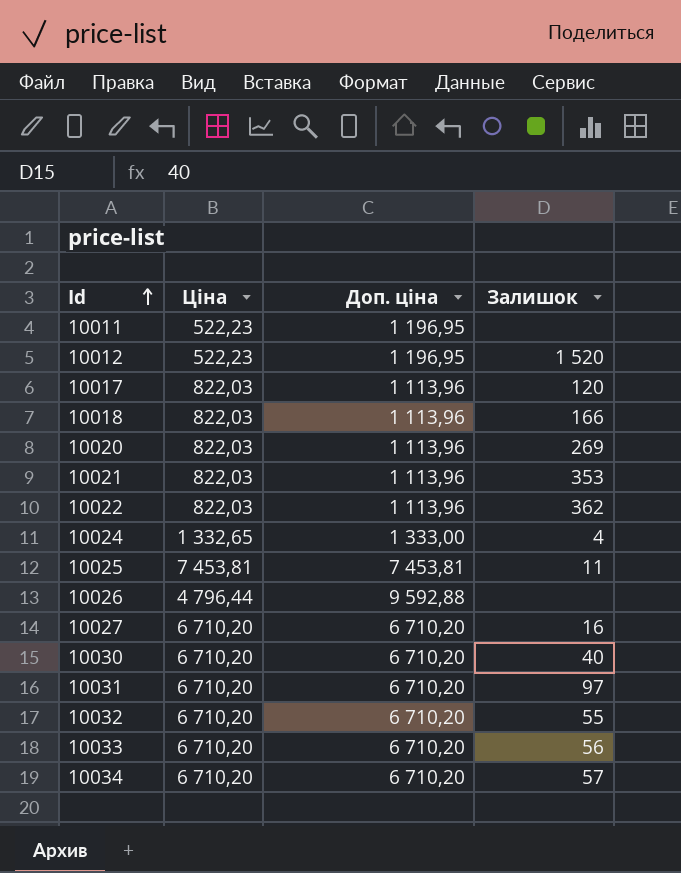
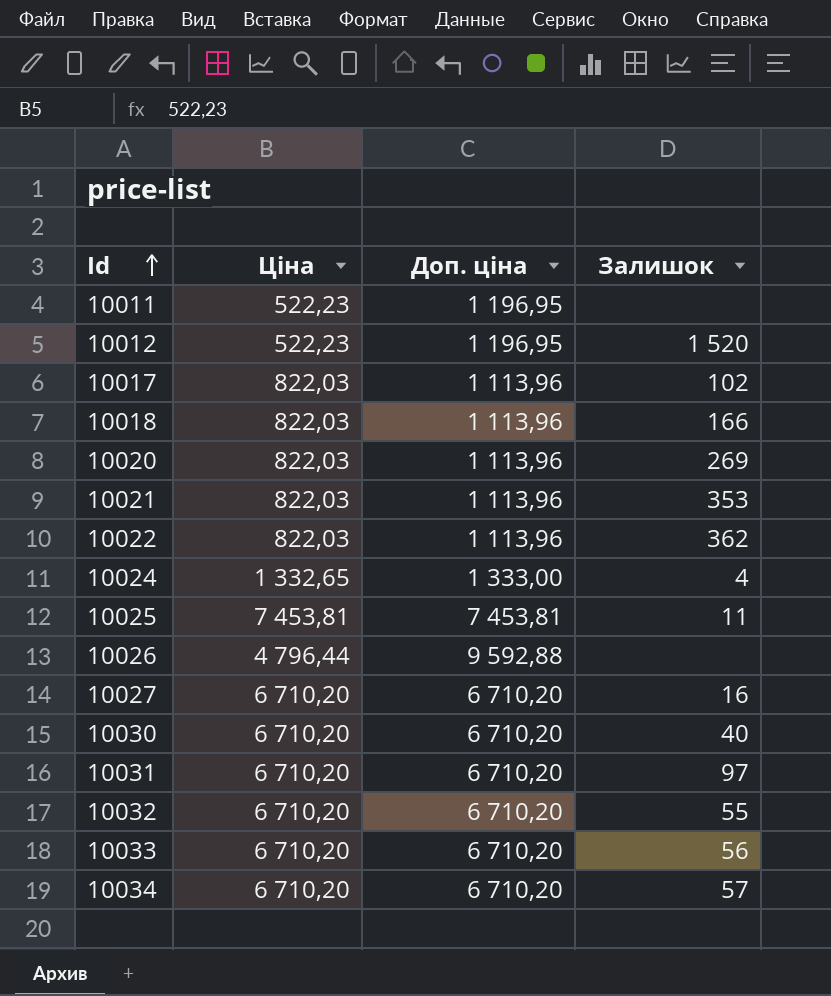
10017 | Залишок: 120 -> 102

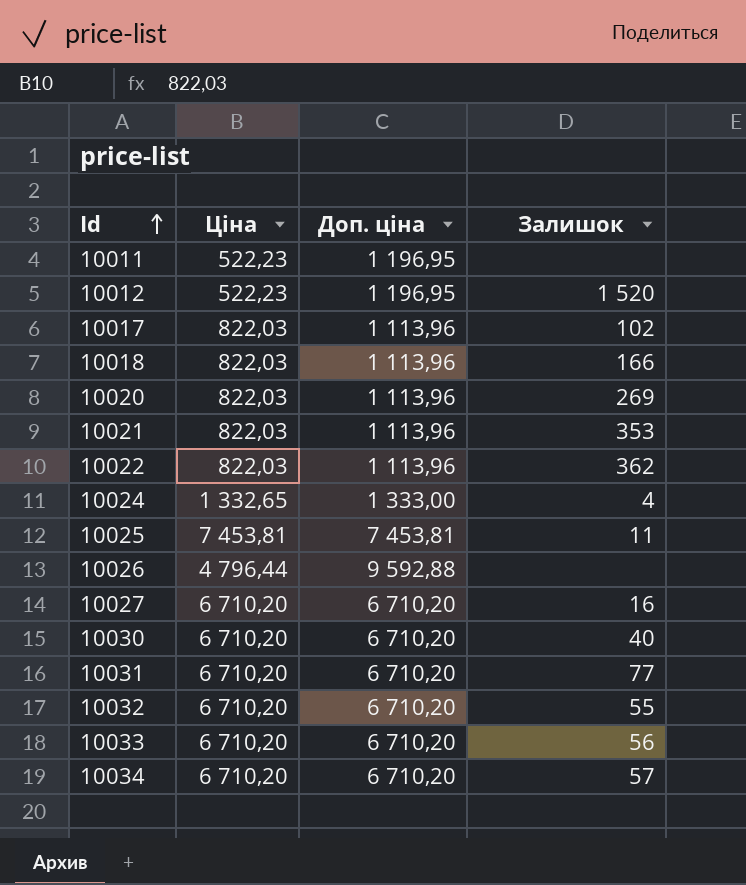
10031 | Залишок: 97 -> 77

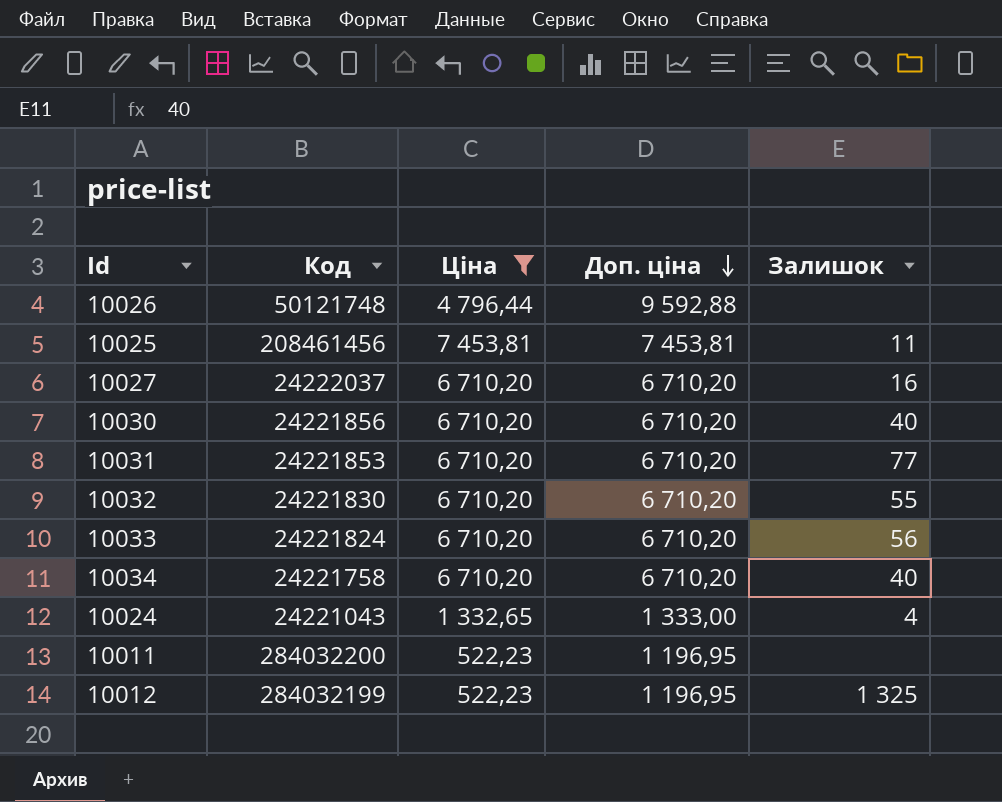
filter: none -> Ціна != 822,03
row order: Id ascending -> Доп. ціна descending
column Код | position: none -> 2
10034 | Залишок: 57 -> 40
10012 | Залишок: 1 520 -> 1 325

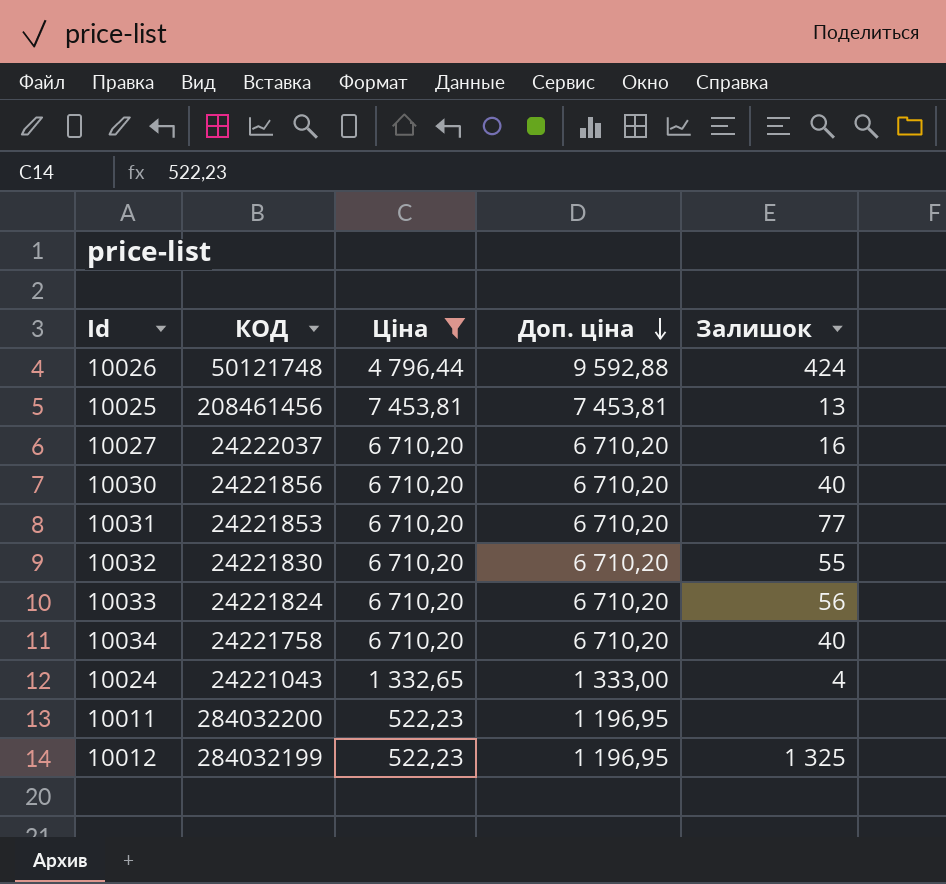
column name: Код -> КОД
10026 | Залишок: none -> 424
10025 | Залишок: 11 -> 13

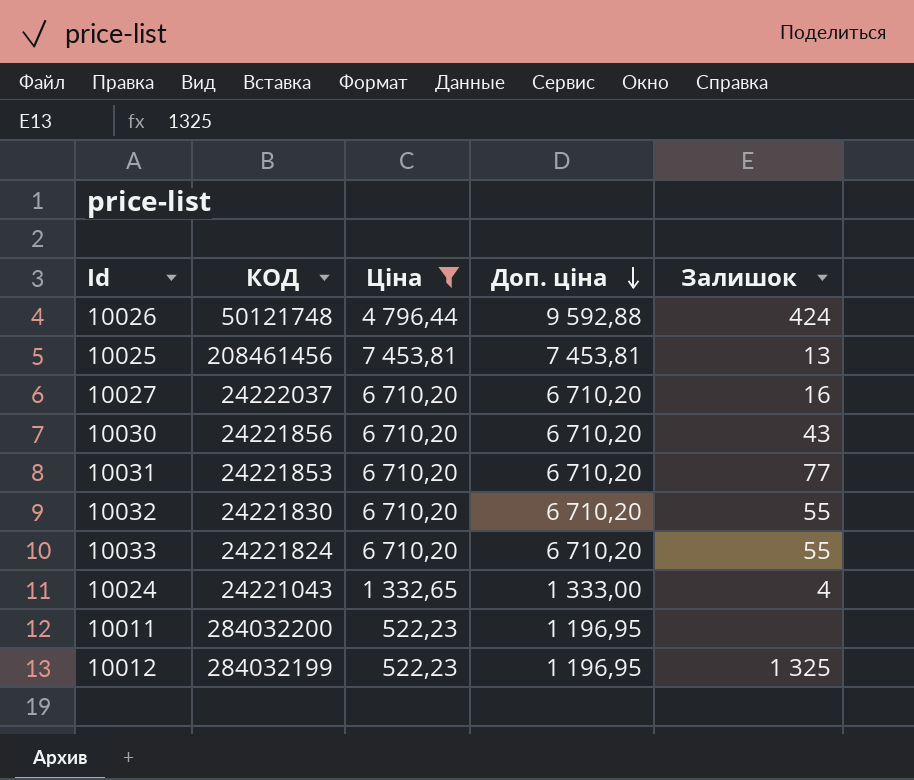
row 10034: 24221758 | 6 710,20 | 6 710,20 | 40 -> none
10030 | Залишок: 40 -> 43
10033 | Залишок: 56 -> 55

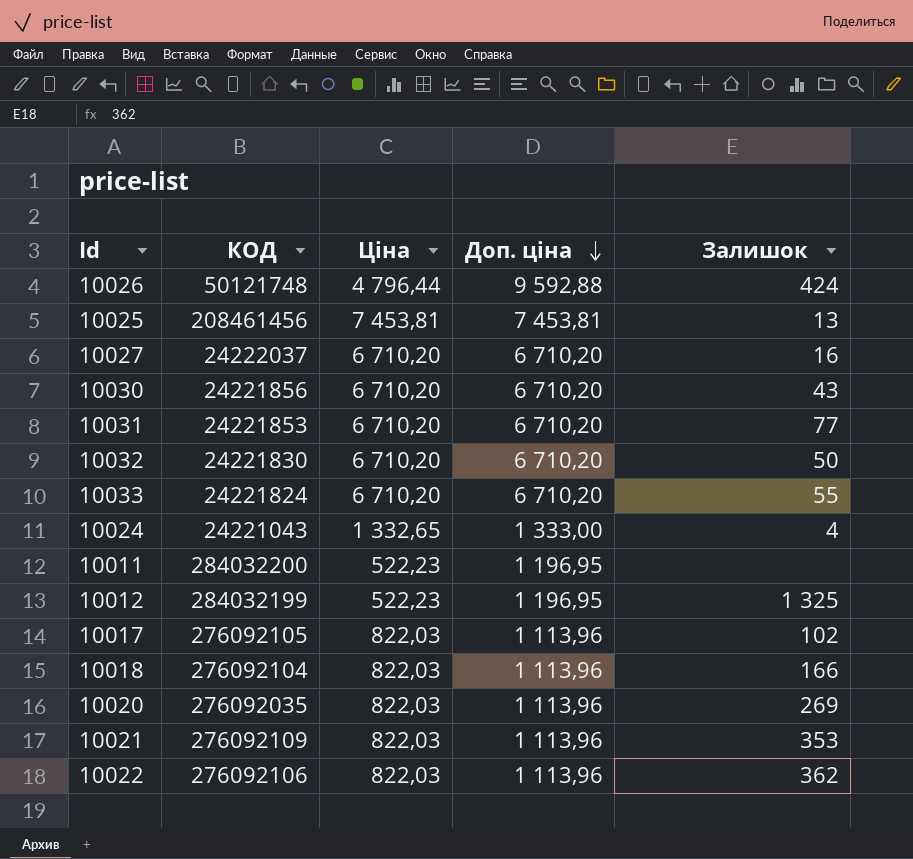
filter: Ціна != 822,03 -> none
10032 | Залишок: 55 -> 50

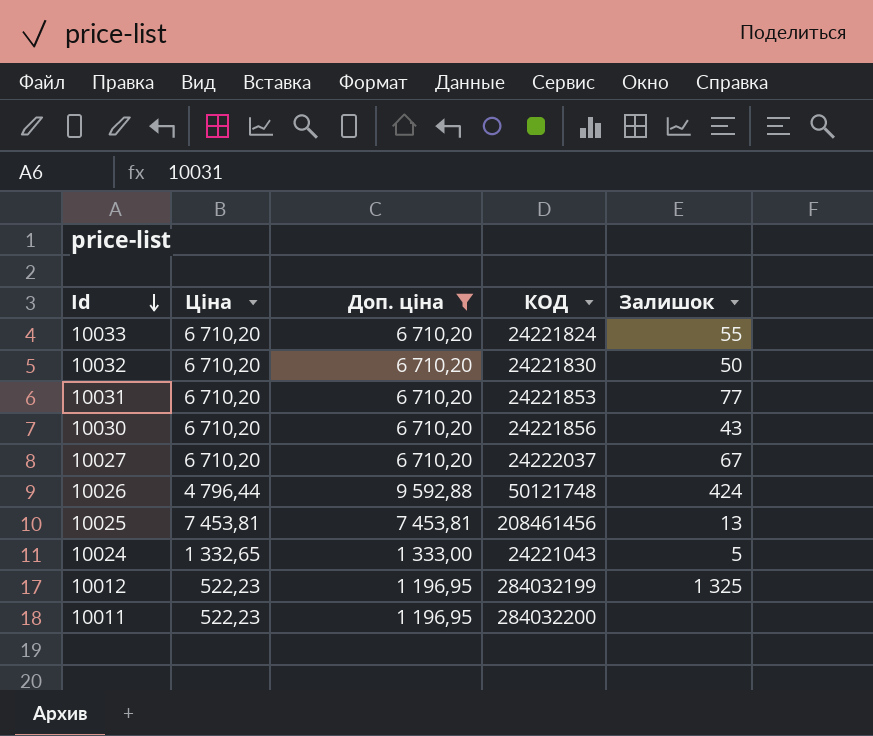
filter: none -> Доп. ціна != 1 113,96
row order: Доп. ціна descending -> Id descending
column КОД | position: 2 -> 4
10027 | Залишок: 16 -> 67
10024 | Залишок: 4 -> 5

